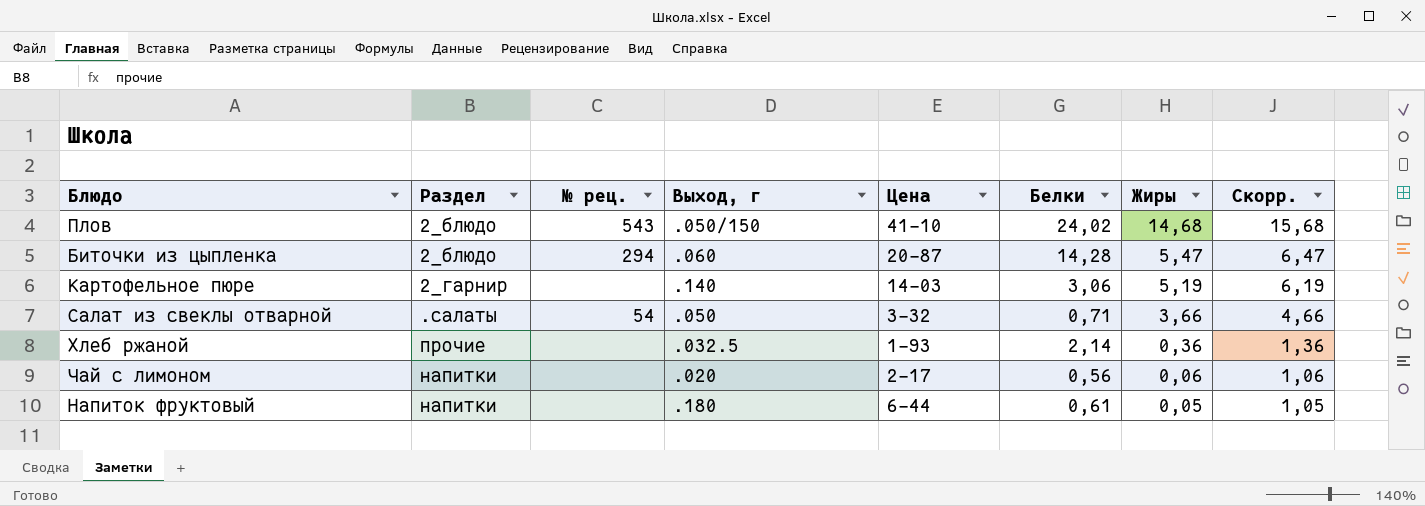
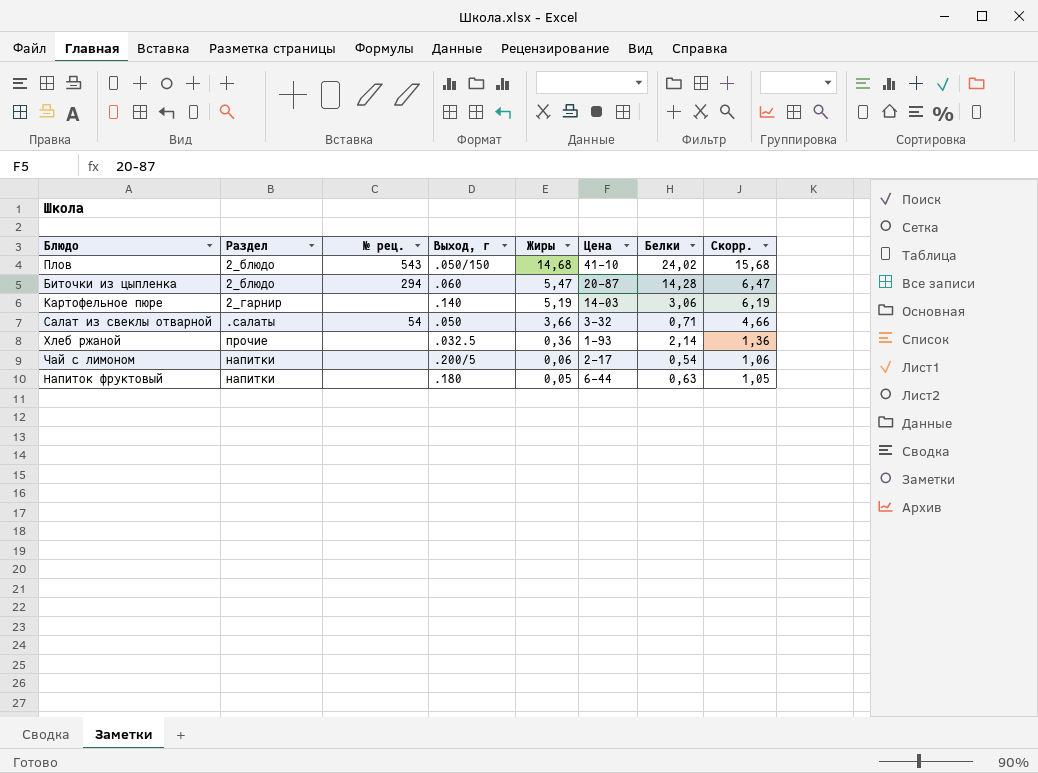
column Жиры | position: 7 -> 5
Чай с лимоном | Выход, г: .020 -> .200/5
Чай с лимоном | Белки: 0,56 -> 0,54
Напиток фруктовый | Белки: 0,61 -> 0,63

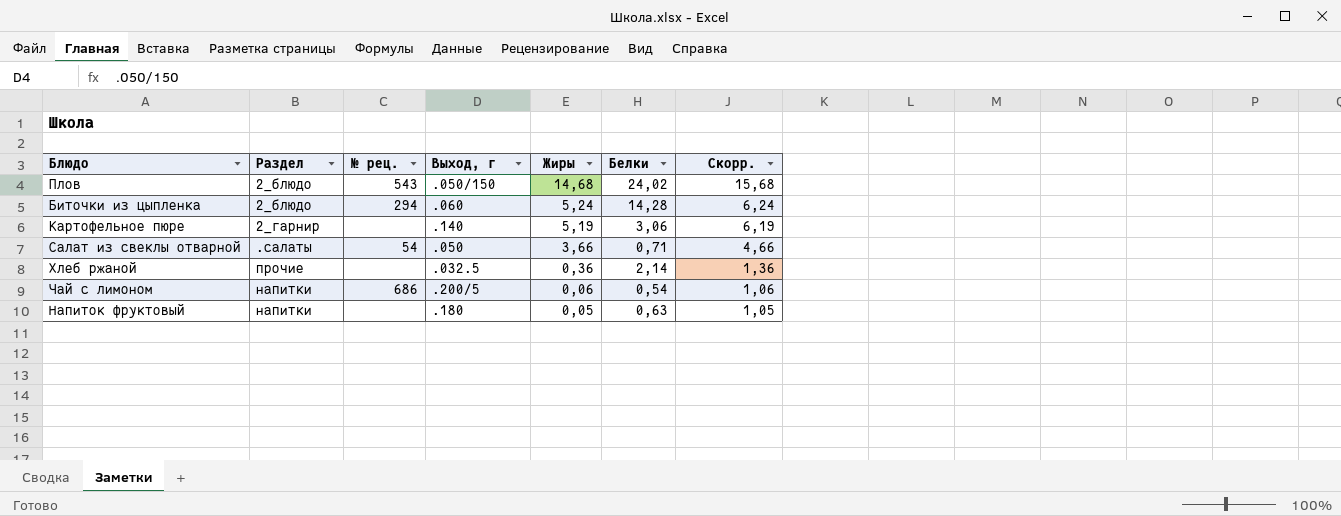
column Цена | position: 6 -> none
Биточки из цыпленка | Жиры: 5,47 -> 5,24
Биточки из цыпленка | Скорр.: 6,47 -> 6,24
Чай с лимоном | № рец.: none -> 686

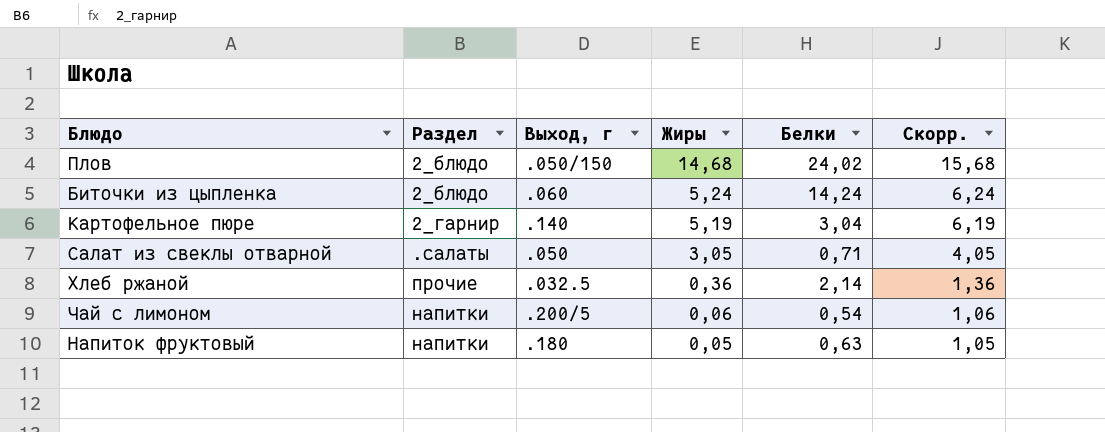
column № рец. | position: 3 -> none
Биточки из цыпленка | Белки: 14,28 -> 14,24
Картофельное пюре | Белки: 3,06 -> 3,04
Салат из свеклы отварной | Жиры: 3,66 -> 3,05
Салат из свеклы отварной | Скорр.: 4,66 -> 4,05

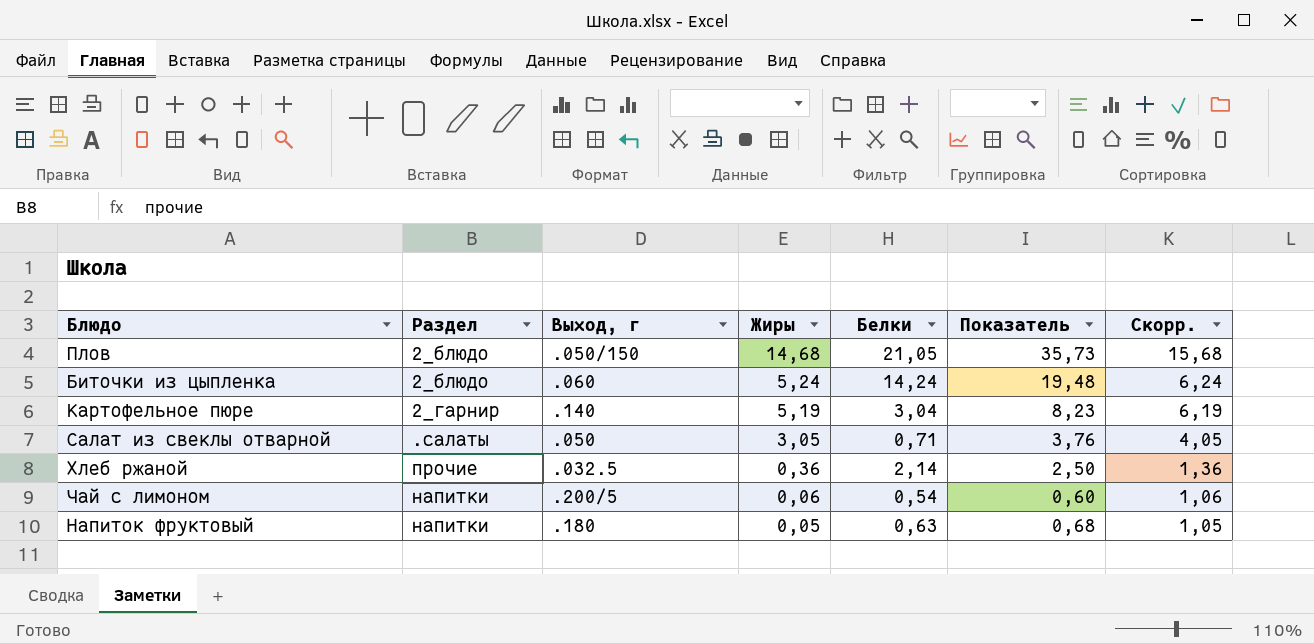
column Показатель | formula: none -> [Жиры] + [Белки]
Плов | Белки: 24,02 -> 21,05

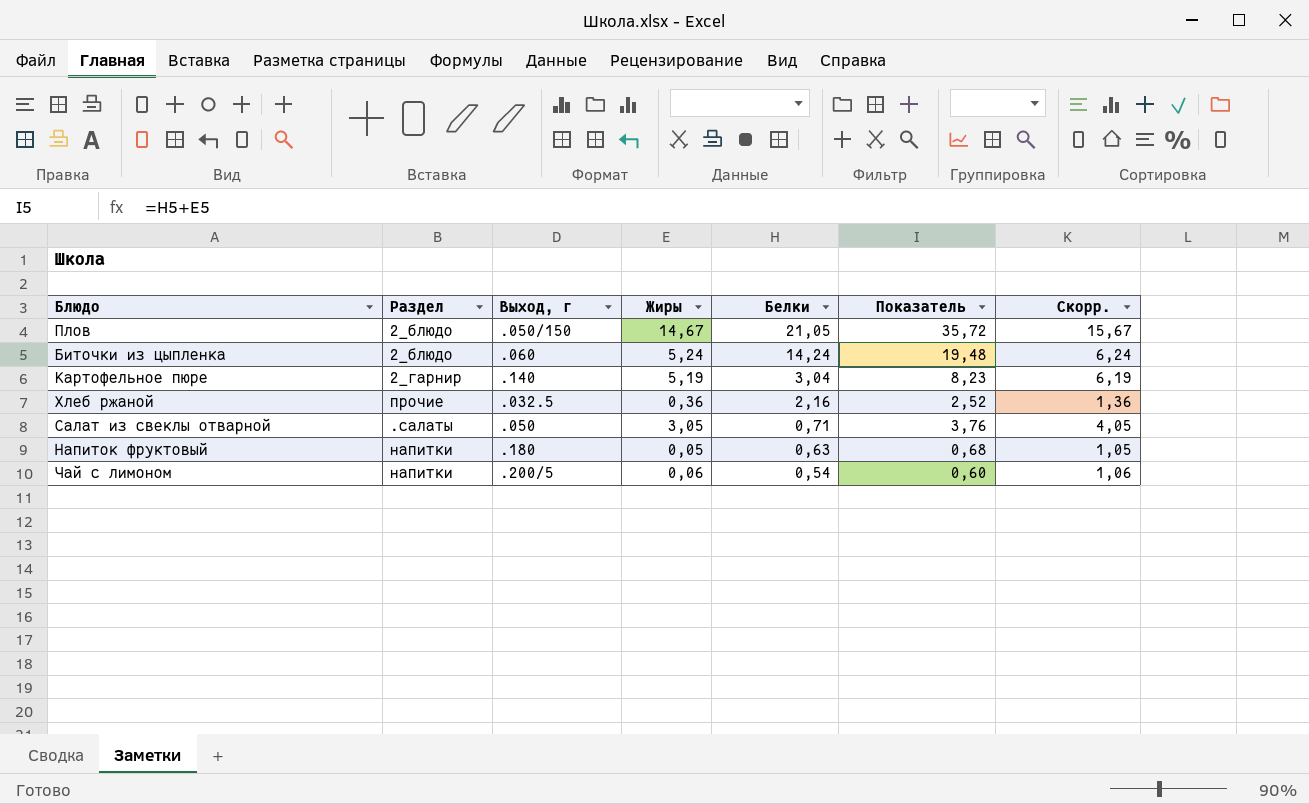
row order: Жиры descending -> Белки descending
Плов | Жиры: 14,68 -> 14,67
Плов | Показатель: 35,73 -> 35,72
Плов | Скорр.: 15,68 -> 15,67
Хлеб ржаной | Белки: 2,14 -> 2,16
Хлеб ржаной | Показатель: 2,50 -> 2,52

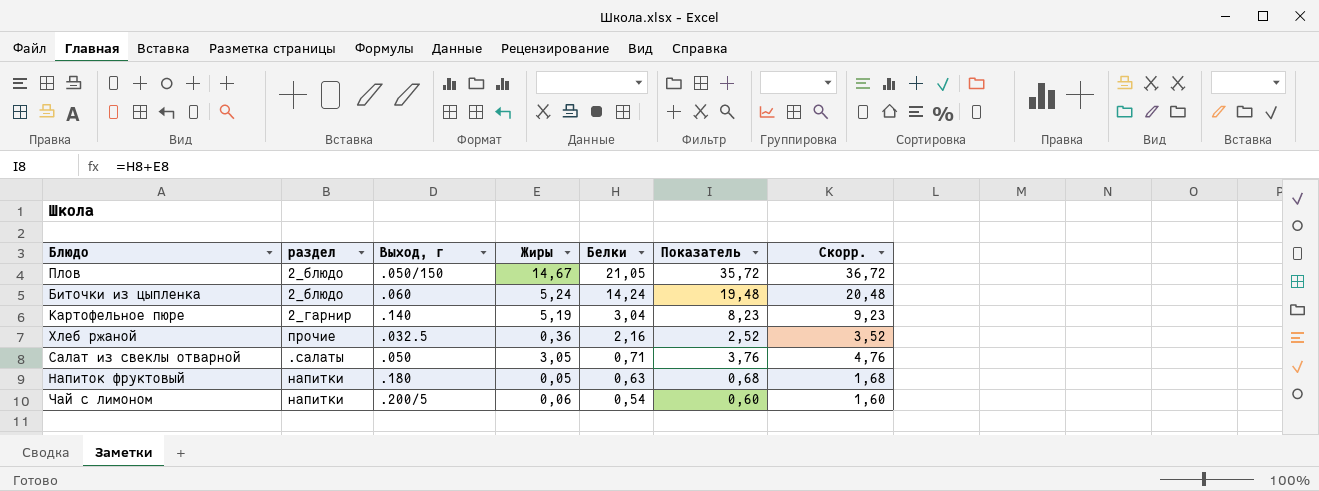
column name: Раздел -> раздел
column Скорр. | formula: [Жиры] + 1 -> [Показатель] + 1

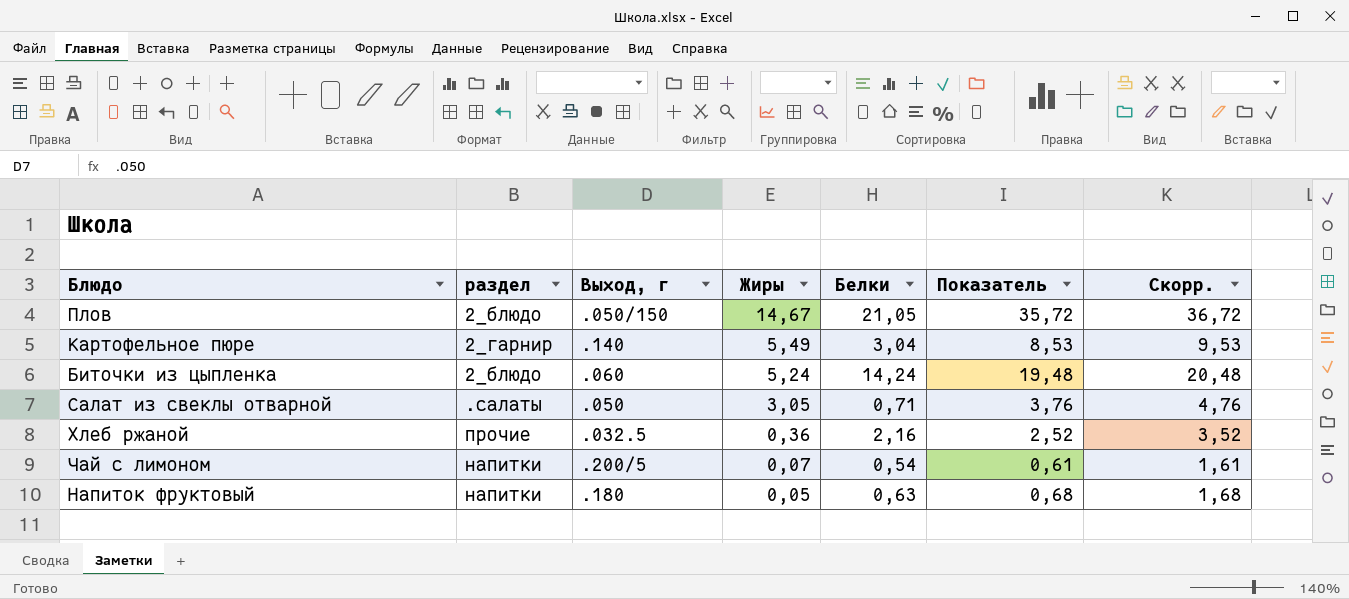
row order: Белки descending -> Жиры descending
Картофельное пюре | Жиры: 5,19 -> 5,49
Картофельное пюре | Показатель: 8,23 -> 8,53
Картофельное пюре | Скорр.: 9,23 -> 9,53
Чай с лимоном | Жиры: 0,06 -> 0,07
Чай с лимоном | Показатель: 0,60 -> 0,61
Чай с лимоном | Скорр.: 1,60 -> 1,61

